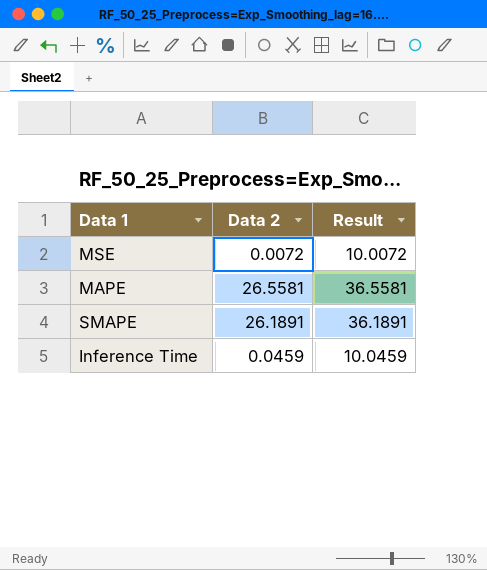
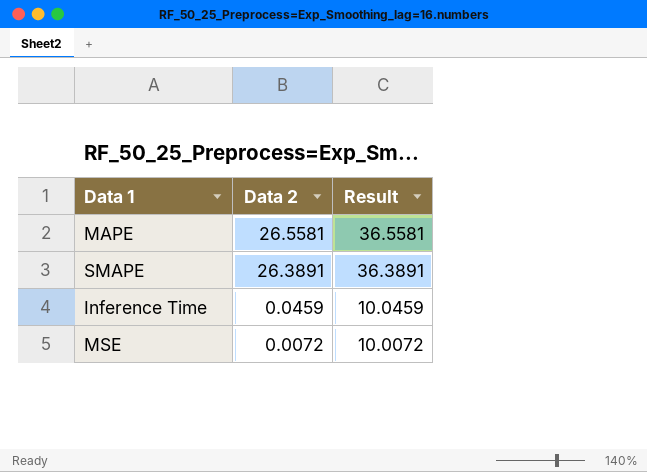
row order: none -> Data 2 descending
SMAPE | Data 2: 26.1891 -> 26.3891
SMAPE | Result: 36.1891 -> 36.3891

